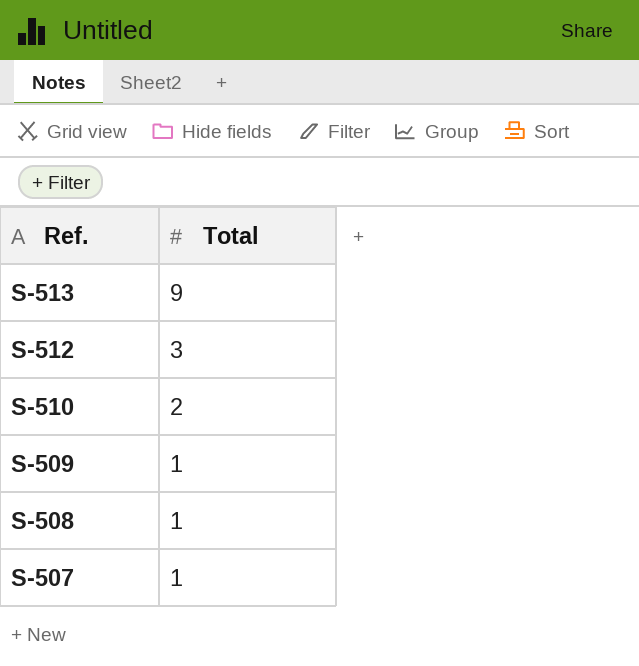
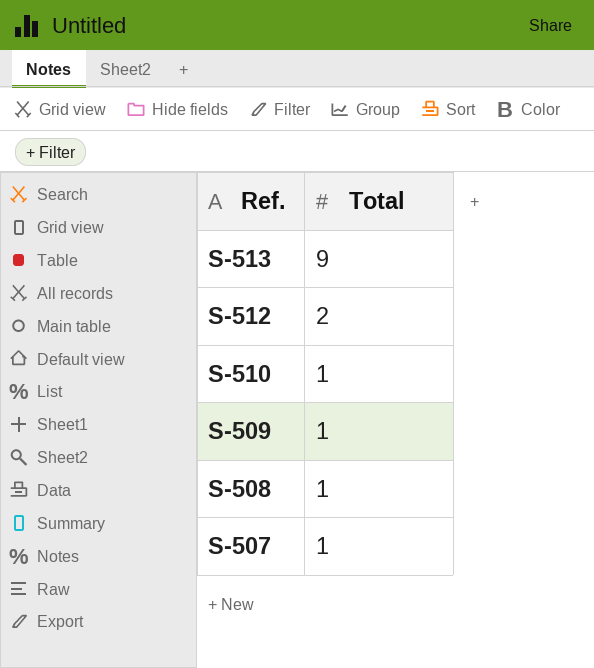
S-512 | Total: 3 -> 2
S-510 | Total: 2 -> 1

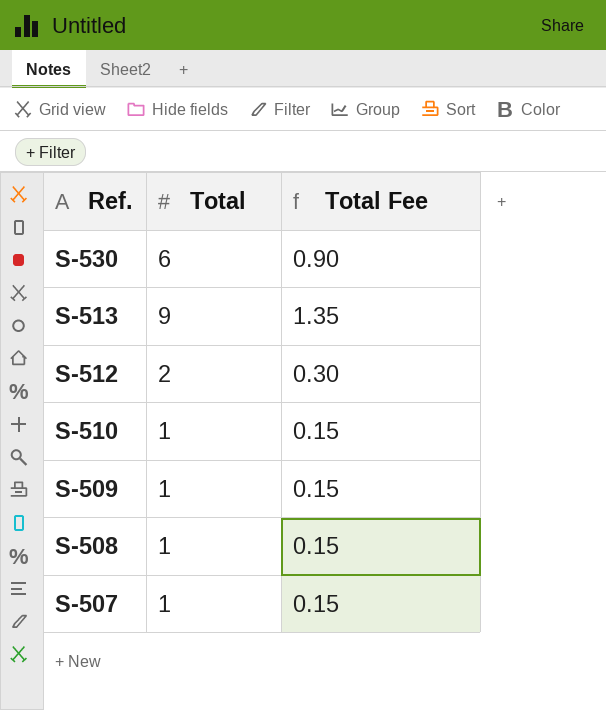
column Total Fee | formula: none -> [Total] * 0.15
row S-530: none -> 6 | 0.90

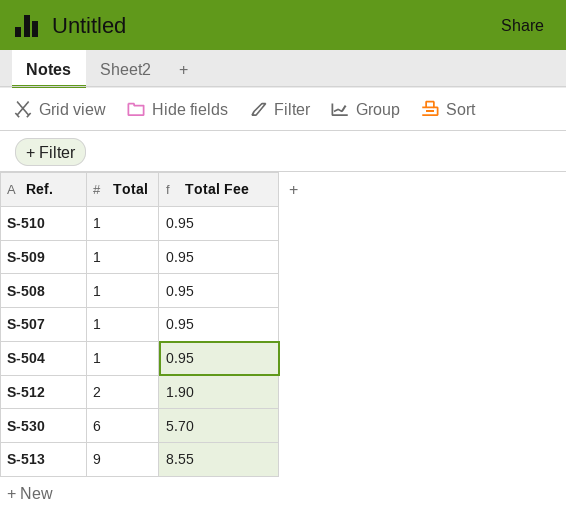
row order: Ref. descending -> Total ascending
column Total Fee | formula: [Total] * 0.15 -> [Total] * 0.95
row S-504: none -> 1 | 0.95

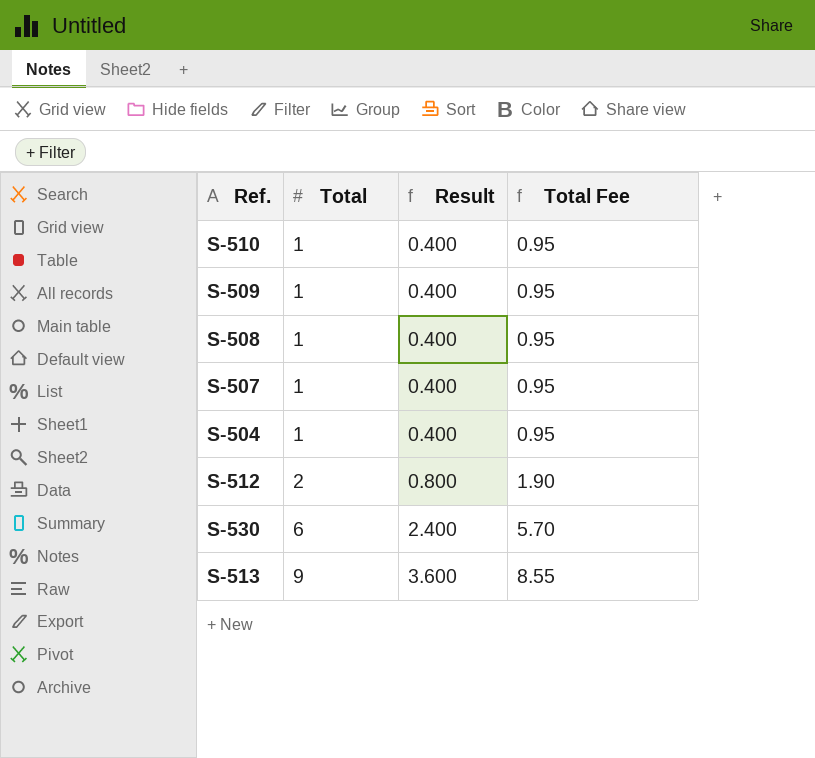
column Result | formula: none -> [Total] * 0.4

